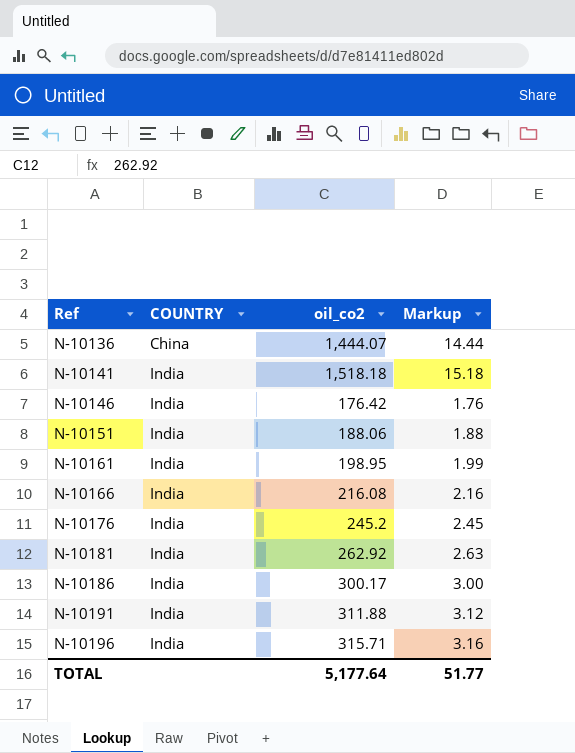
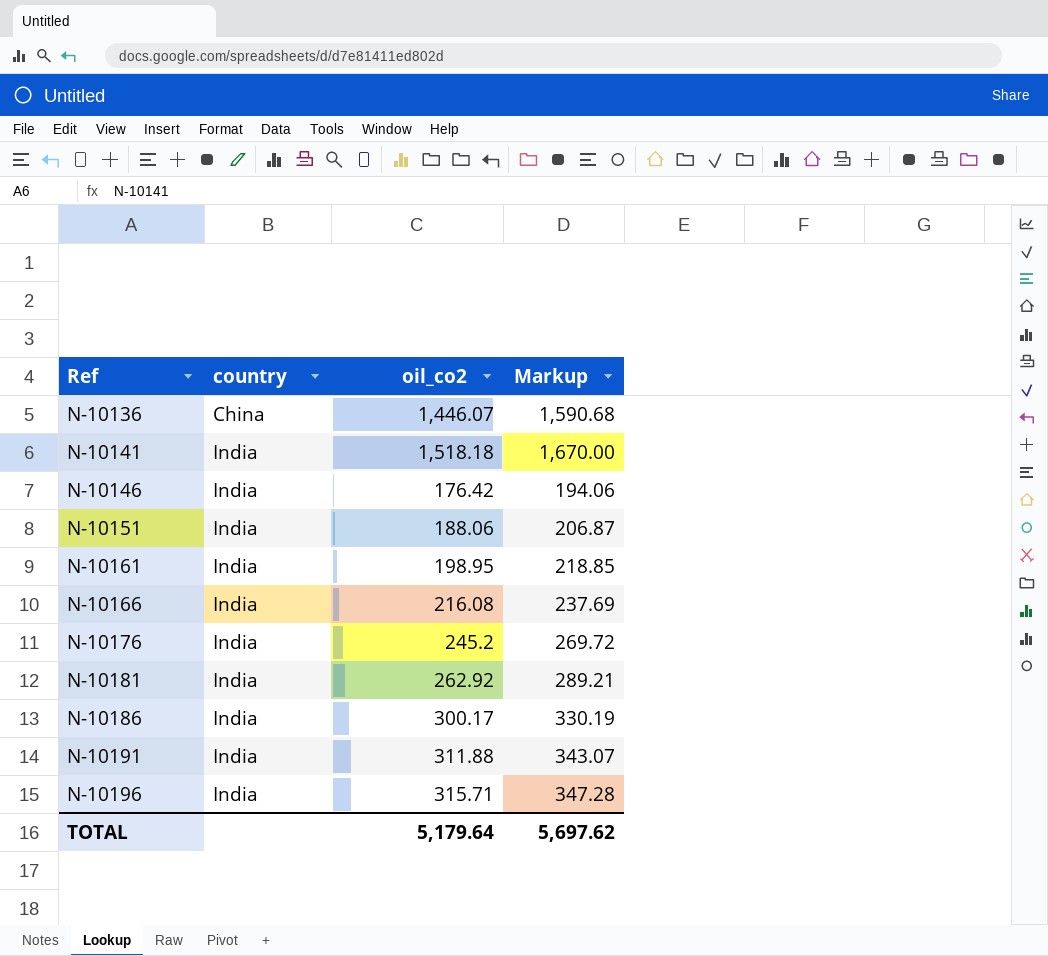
column name: COUNTRY -> country
column Markup | formula: [oil_co2] * 0.01 -> [oil_co2] * 1.1
N-10136 | oil_co2: 1,444.07 -> 1,446.07
TOTAL | oil_co2: 5,177.64 -> 5,179.64
TOTAL | Markup: 51.77 -> 5,697.62

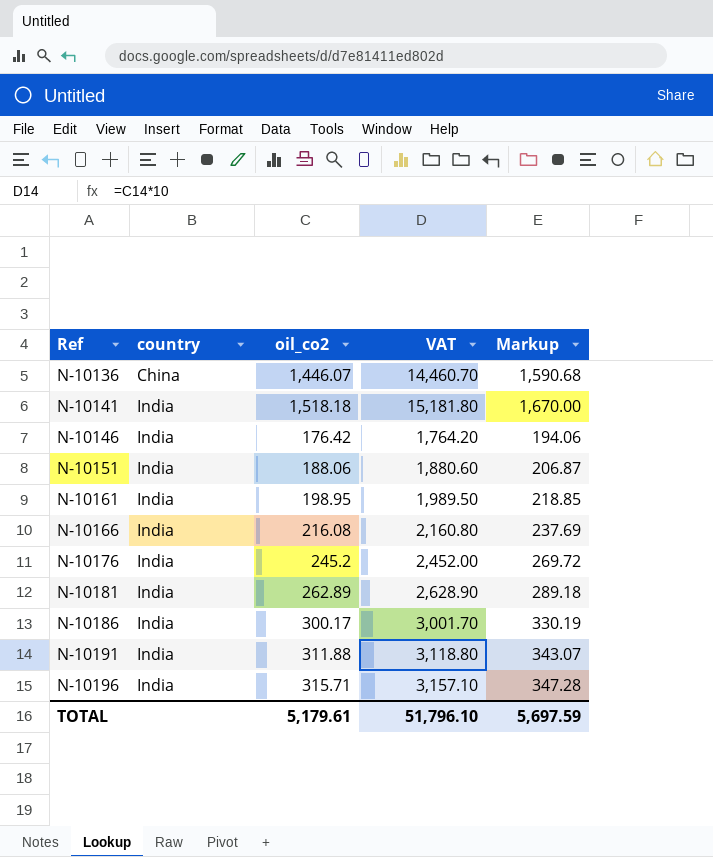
column VAT | formula: none -> [oil_co2] * 10
N-10181 | oil_co2: 262.92 -> 262.89
N-10181 | Markup: 289.21 -> 289.18
TOTAL | oil_co2: 5,179.64 -> 5,179.61
TOTAL | Markup: 5,697.62 -> 5,697.59

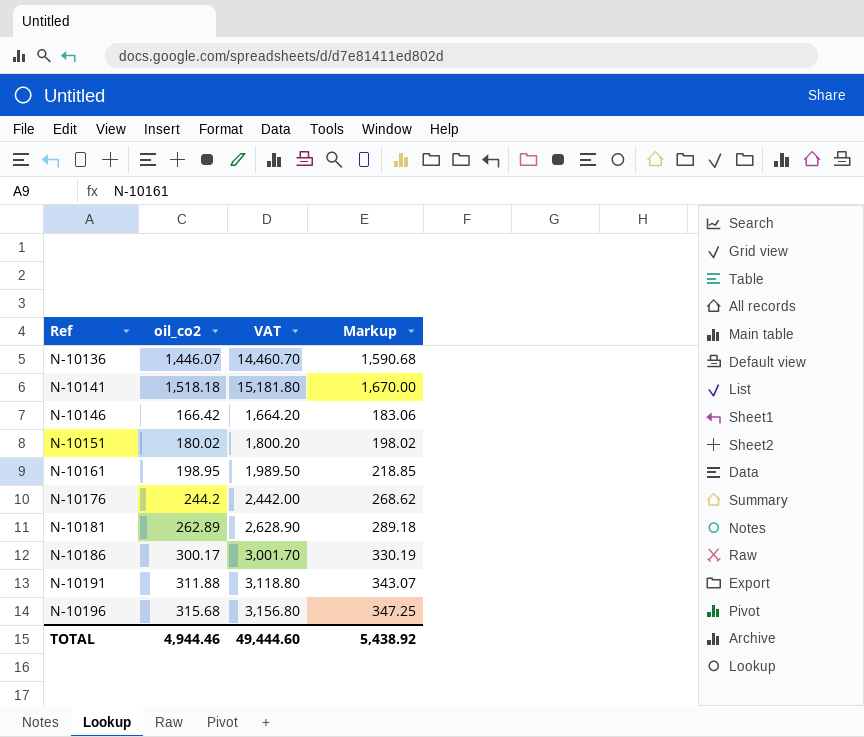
column country | position: 2 -> none
row N-10166: India | 216.08 | 2,160.80 | 237.69 -> none
N-10146 | oil_co2: 176.42 -> 166.42
N-10146 | VAT: 1,764.20 -> 1,664.20
N-10146 | Markup: 194.06 -> 183.06
N-10151 | oil_co2: 188.06 -> 180.02
N-10151 | VAT: 1,880.60 -> 1,800.20
N-10151 | Markup: 206.87 -> 198.02
N-10176 | oil_co2: 245.2 -> 244.2
N-10176 | VAT: 2,452.00 -> 2,442.00
N-10176 | Markup: 269.72 -> 268.62
N-10196 | oil_co2: 315.71 -> 315.68
N-10196 | VAT: 3,157.10 -> 3,156.80
N-10196 | Markup: 347.28 -> 347.25
TOTAL | oil_co2: 5,179.61 -> 4,944.46
TOTAL | VAT: 51,796.10 -> 49,444.60
TOTAL | Markup: 5,697.59 -> 5,438.92

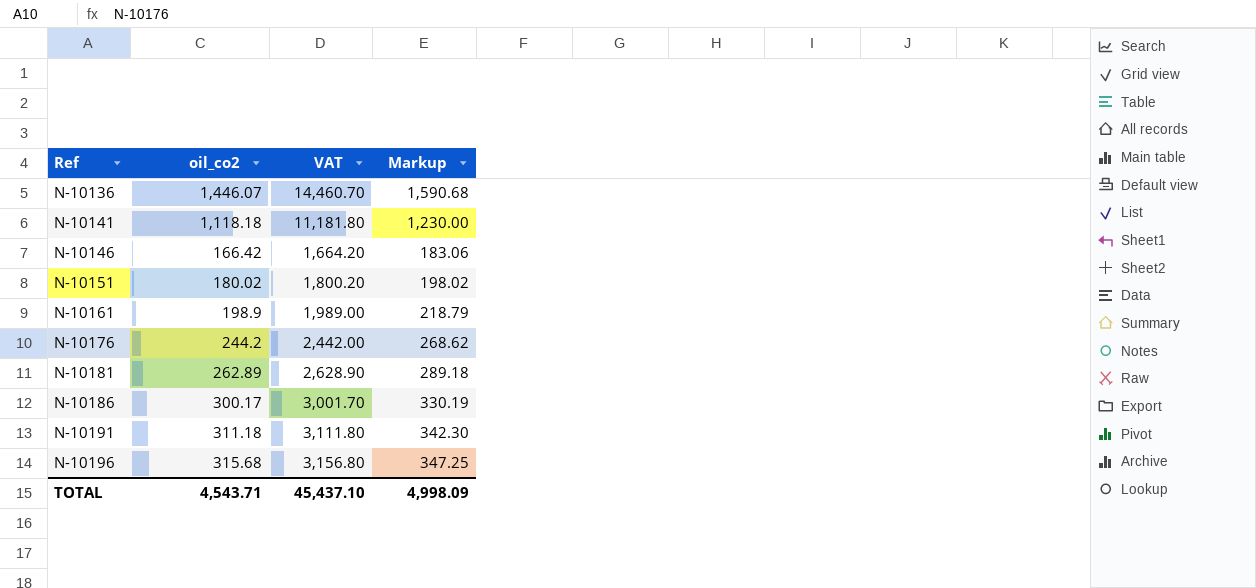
N-10141 | oil_co2: 1,518.18 -> 1,118.18
N-10141 | VAT: 15,181.80 -> 11,181.80
N-10141 | Markup: 1,670.00 -> 1,230.00
N-10161 | oil_co2: 198.95 -> 198.9
N-10161 | VAT: 1,989.50 -> 1,989.00
N-10161 | Markup: 218.85 -> 218.79
N-10191 | oil_co2: 311.88 -> 311.18
N-10191 | VAT: 3,118.80 -> 3,111.80
N-10191 | Markup: 343.07 -> 342.30
TOTAL | oil_co2: 4,944.46 -> 4,543.71
TOTAL | VAT: 49,444.60 -> 45,437.10
TOTAL | Markup: 5,438.92 -> 4,998.09

